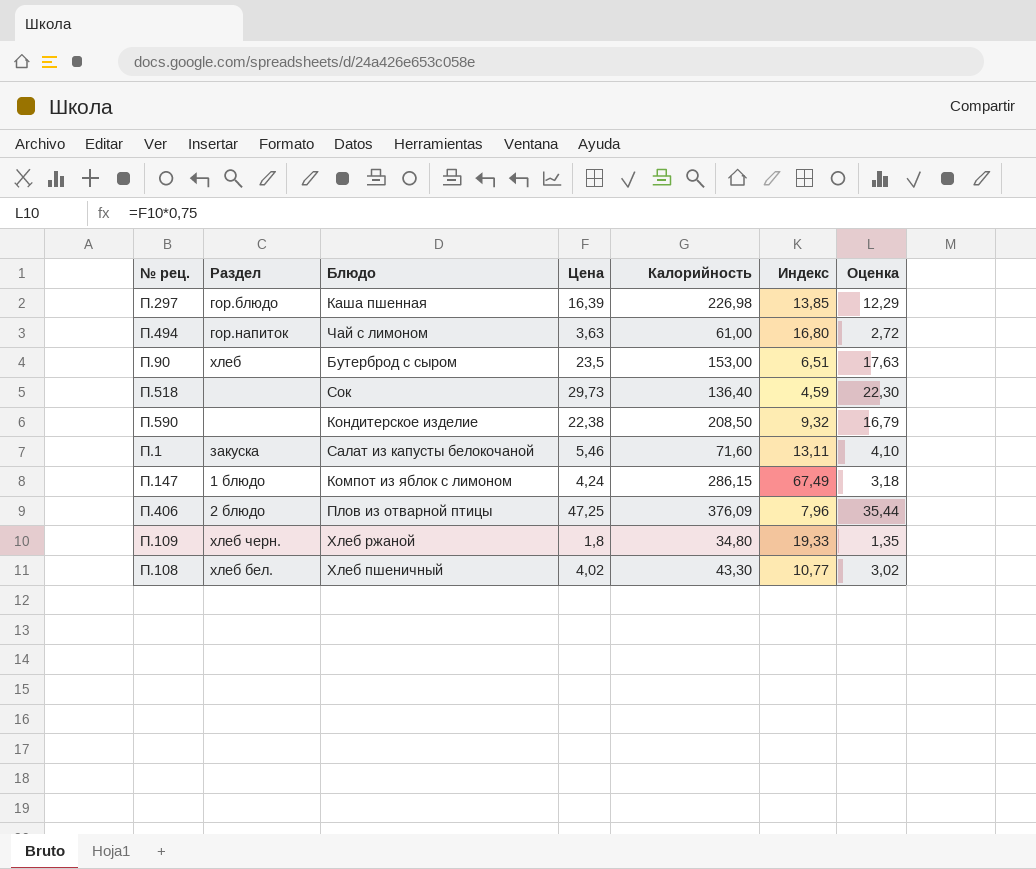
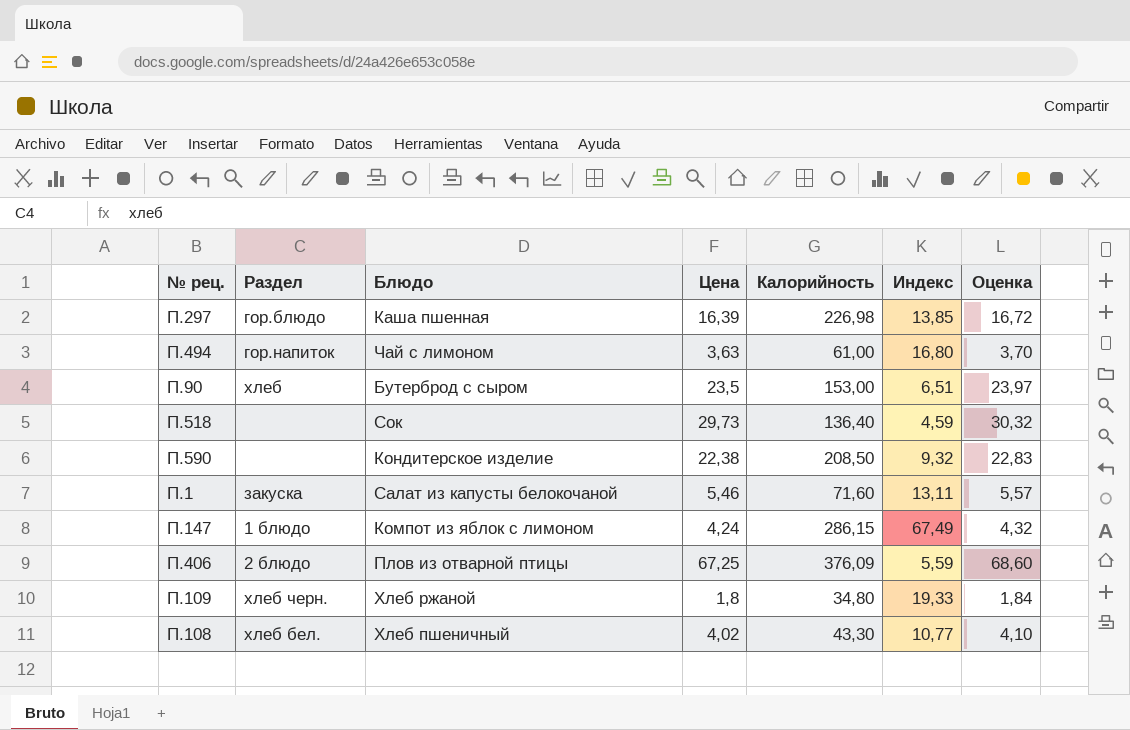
column Оценка | formula: [Цена] * 0,75 -> [Цена] * 1,02
П.406 | Цена: 47,25 -> 67,25
П.406 | Индекс: 7,96 -> 5,59

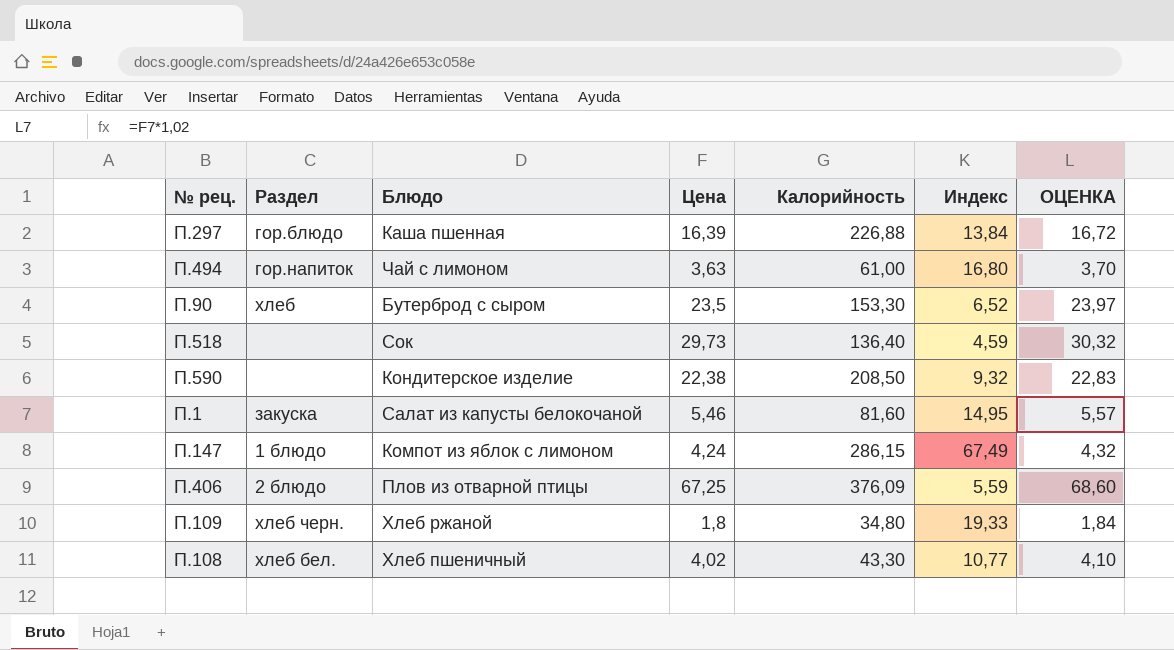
column name: Оценка -> ОЦЕНКА
П.297 | Калорийность: 226,98 -> 226,88
П.297 | Индекс: 13,85 -> 13,84
П.90 | Калорийность: 153,00 -> 153,30
П.90 | Индекс: 6,51 -> 6,52
П.1 | Калорийность: 71,60 -> 81,60
П.1 | Индекс: 13,11 -> 14,95

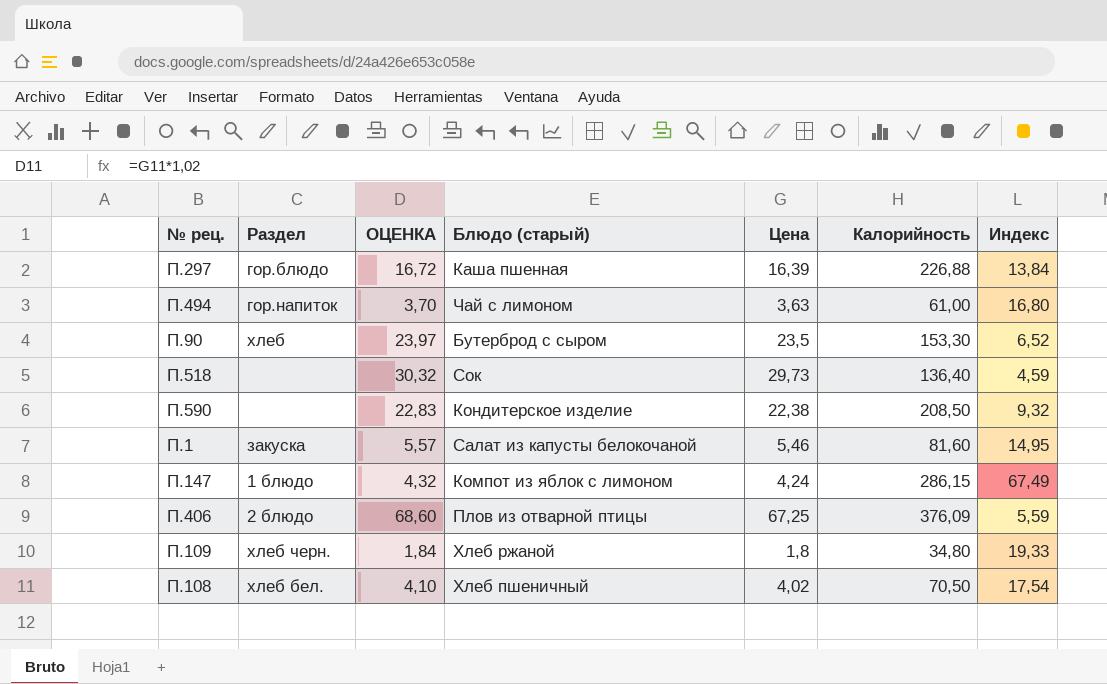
column ОЦЕНКА | position: 7 -> 3
column name: Блюдо -> Блюдо (старый)
П.108 | Калорийность: 43,30 -> 70,50
П.108 | Индекс: 10,77 -> 17,54

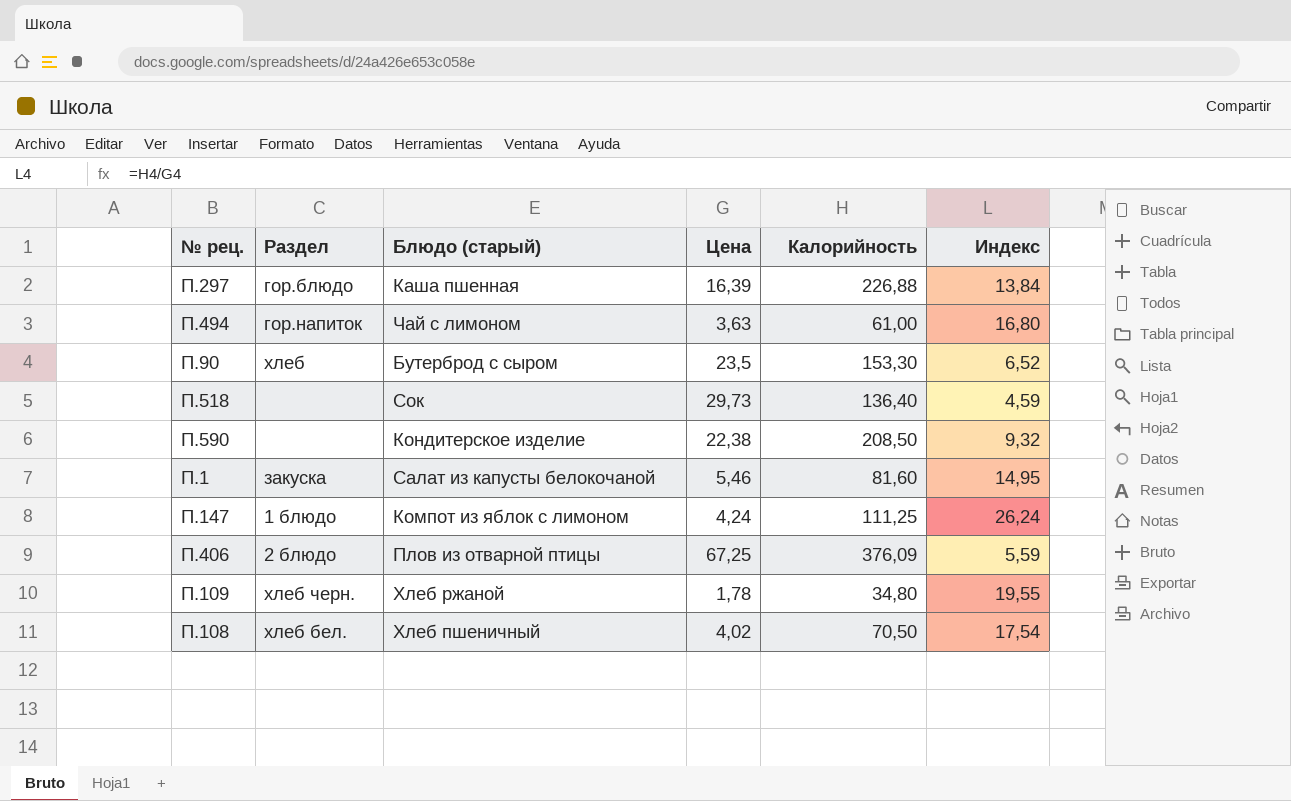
column ОЦЕНКА | formula: [Цена] * 1,02 -> none
П.147 | Калорийность: 286,15 -> 111,25
П.147 | Индекс: 67,49 -> 26,24
П.109 | Цена: 1,8 -> 1,78
П.109 | Индекс: 19,33 -> 19,55

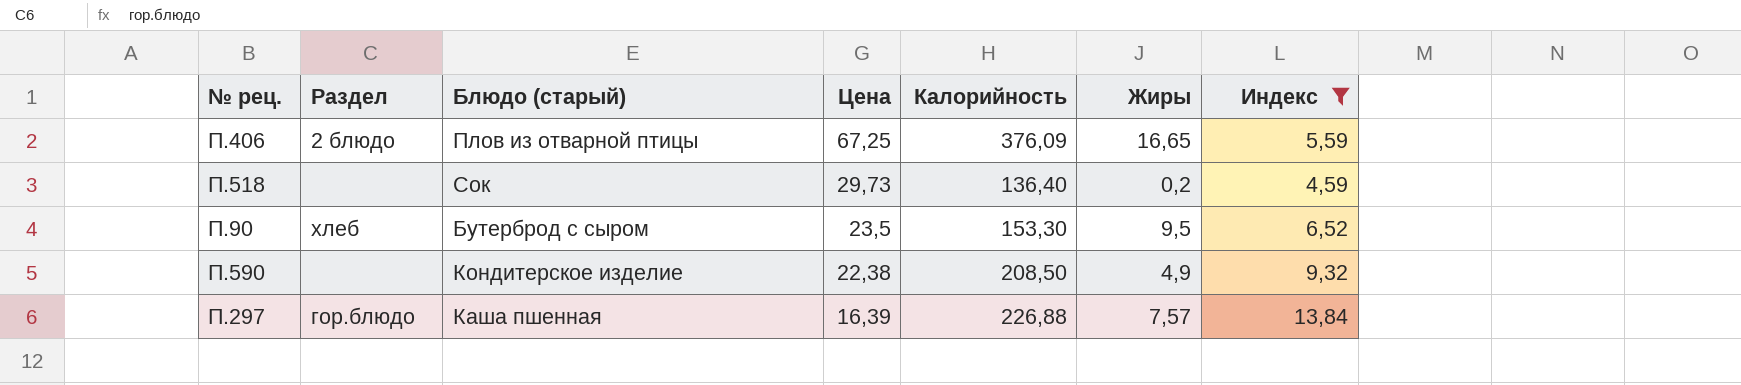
filter: none -> Индекс <= 13,84
row order: none -> Цена descending
column Жиры | position: none -> 6

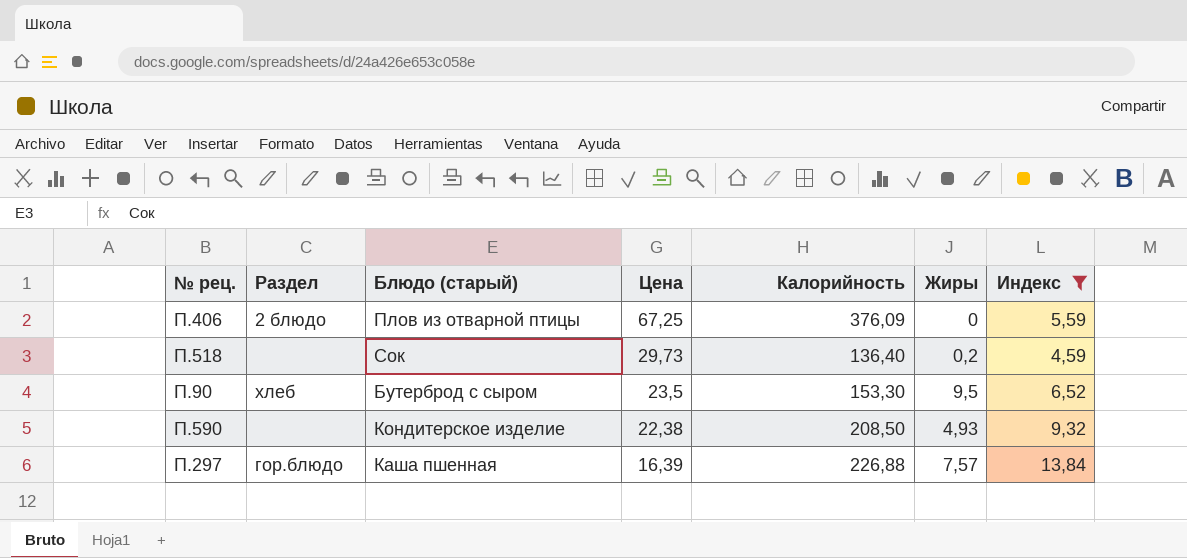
П.406 | Жиры: 16,65 -> 0
П.590 | Жиры: 4,9 -> 4,93

